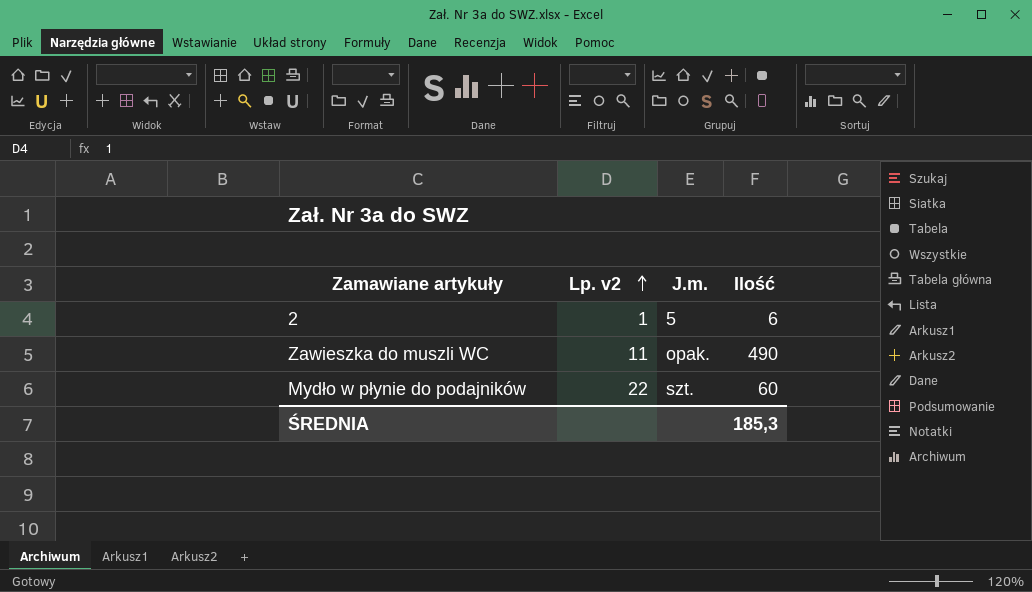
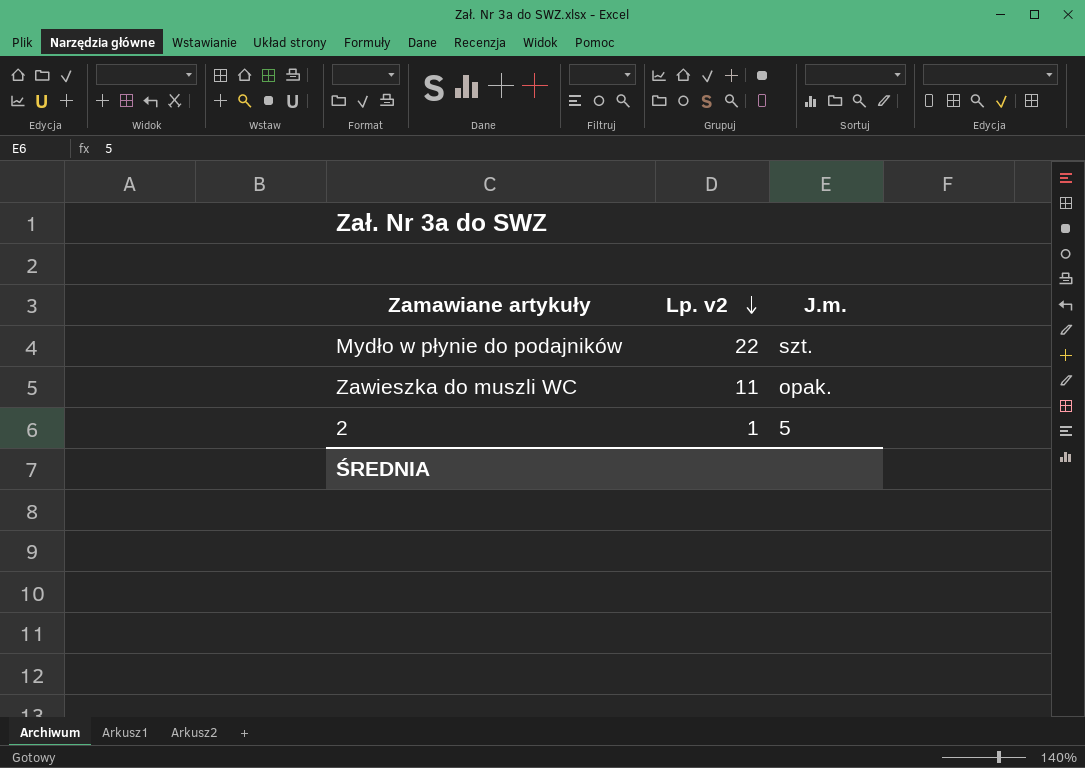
row order: Lp. v2 ascending -> Lp. v2 descending
column Ilość | position: 4 -> none

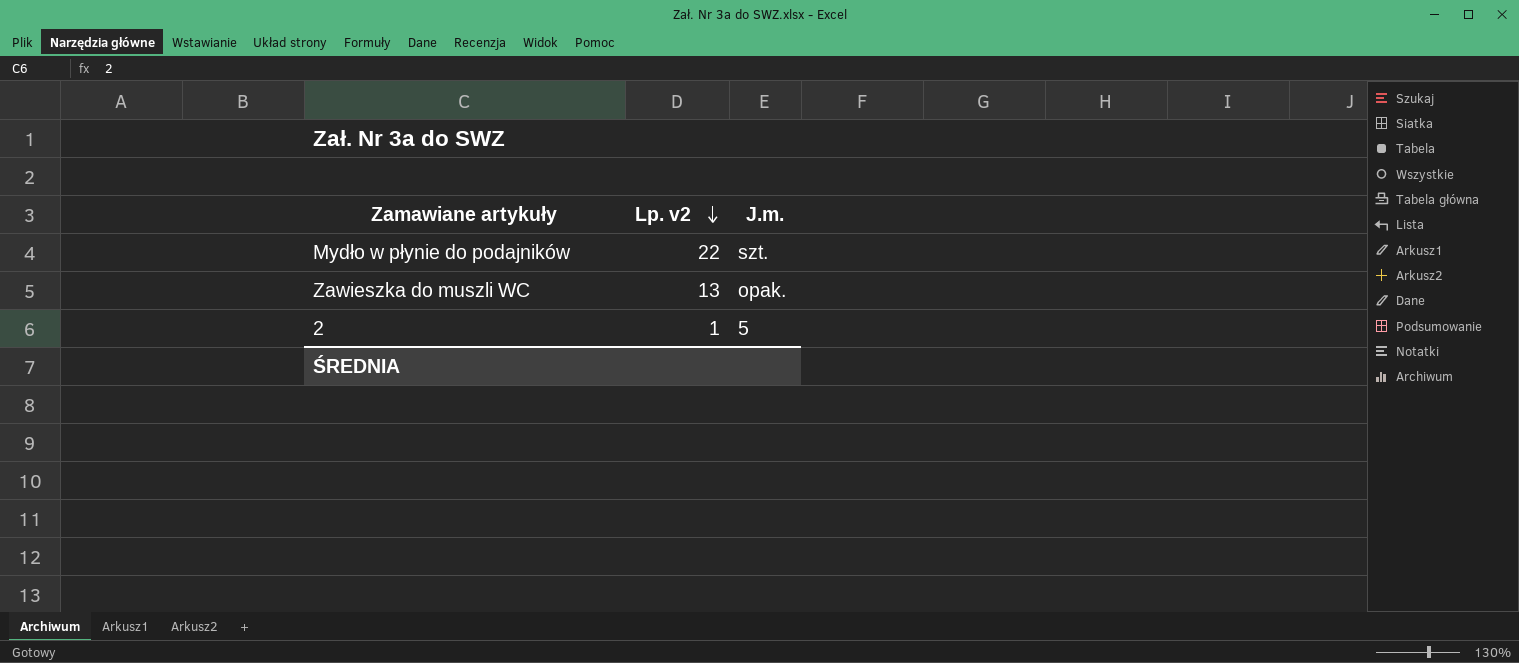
Zawieszka do muszli WC | Lp. v2: 11 -> 13

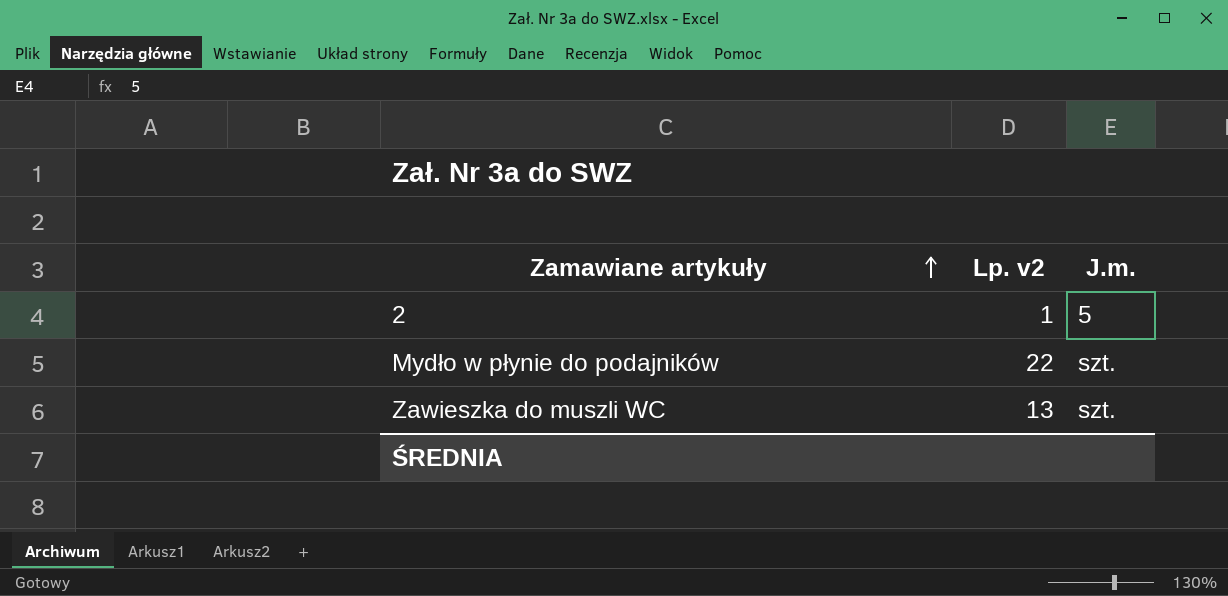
row order: Lp. v2 descending -> Zamawiane artykuły ascending
Zawieszka do muszli WC | J.m.: opak. -> szt.

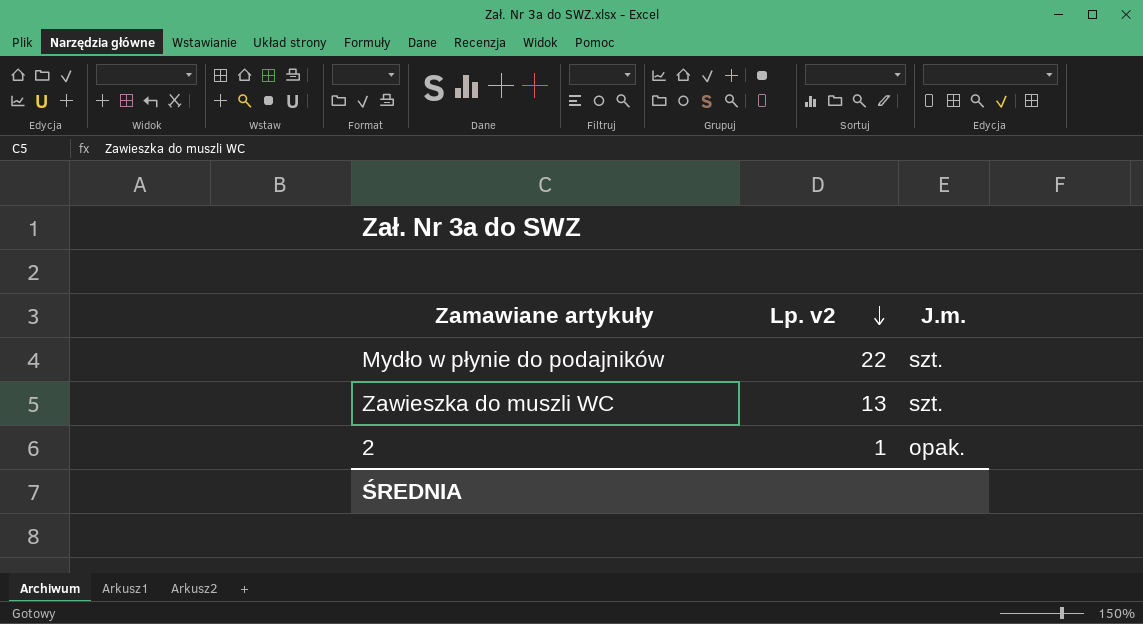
row order: Zamawiane artykuły ascending -> Lp. v2 descending
2 | J.m.: 5 -> opak.

